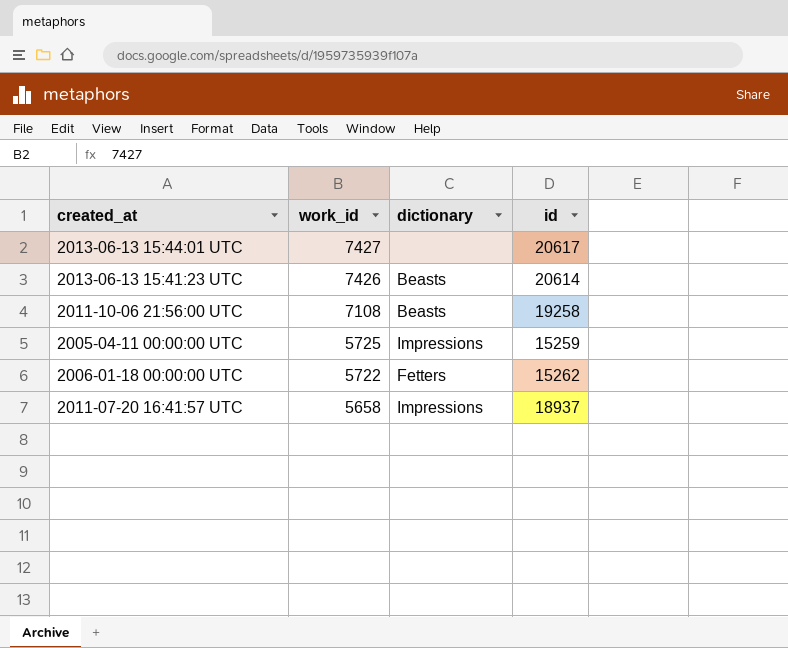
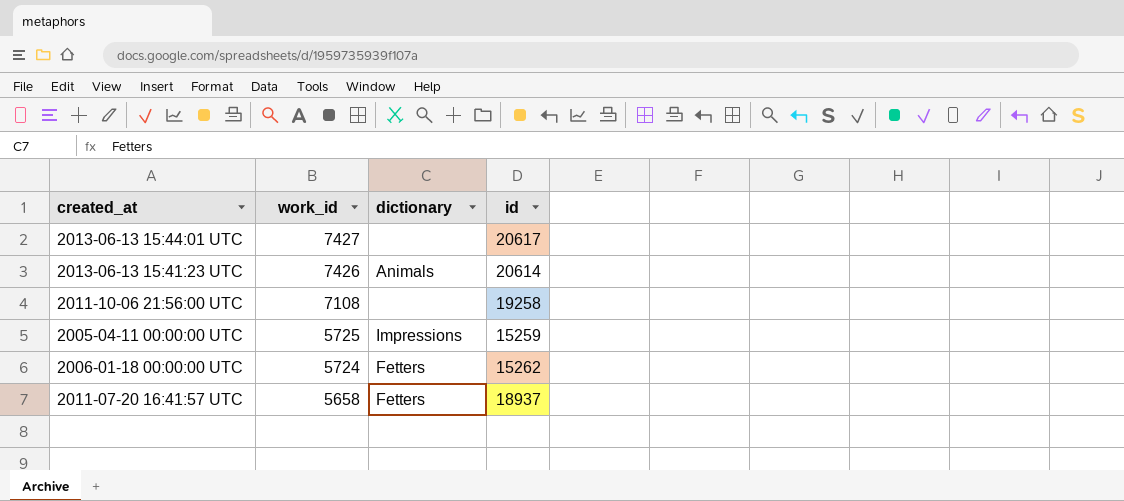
2013-06-13 15:41:23 UTC | dictionary: Beasts -> Animals
2011-10-06 21:56:00 UTC | dictionary: Beasts -> none
2006-01-18 00:00:00 UTC | work_id: 5722 -> 5724
2011-07-20 16:41:57 UTC | dictionary: Impressions -> Fetters

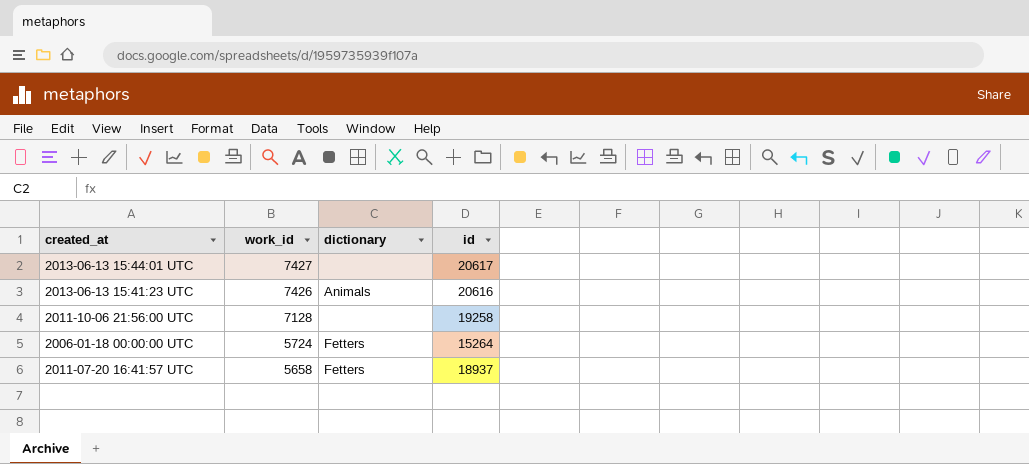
row 2005-04-11 00:00:00 UTC: 5725 | Impressions | 15259 -> none
2013-06-13 15:41:23 UTC | id: 20614 -> 20616
2011-10-06 21:56:00 UTC | work_id: 7108 -> 7128
2006-01-18 00:00:00 UTC | id: 15262 -> 15264

